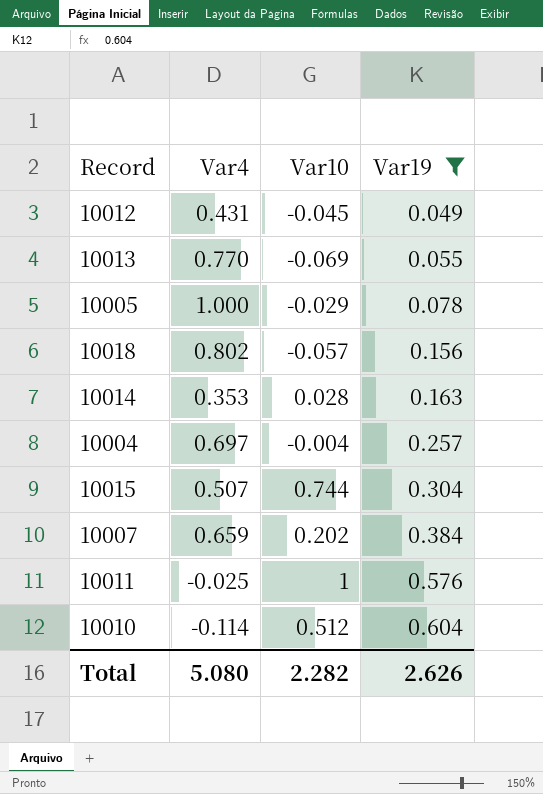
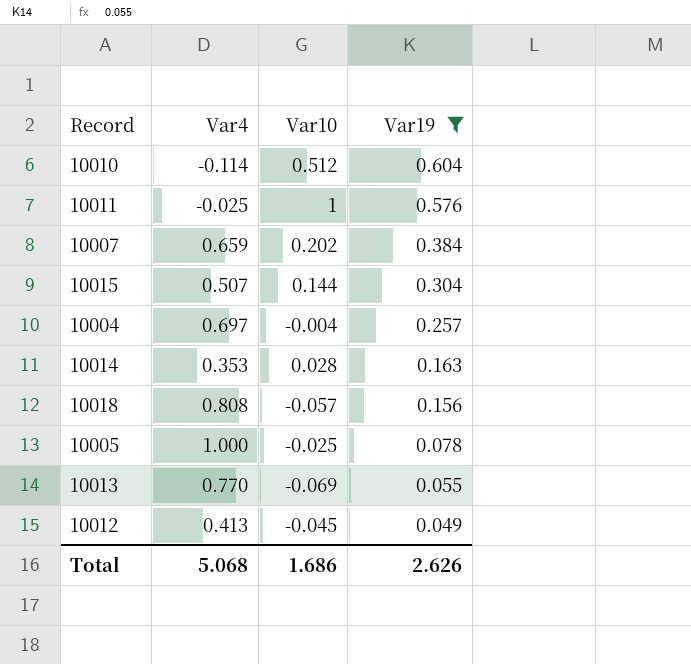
row order: Var19 ascending -> Var19 descending
10015 | Var10: 0.744 -> 0.144
10018 | Var4: 0.802 -> 0.808
10005 | Var10: -0.029 -> -0.025
10012 | Var4: 0.431 -> 0.413
Total | Var4: 5.080 -> 5.068
Total | Var10: 2.282 -> 1.686

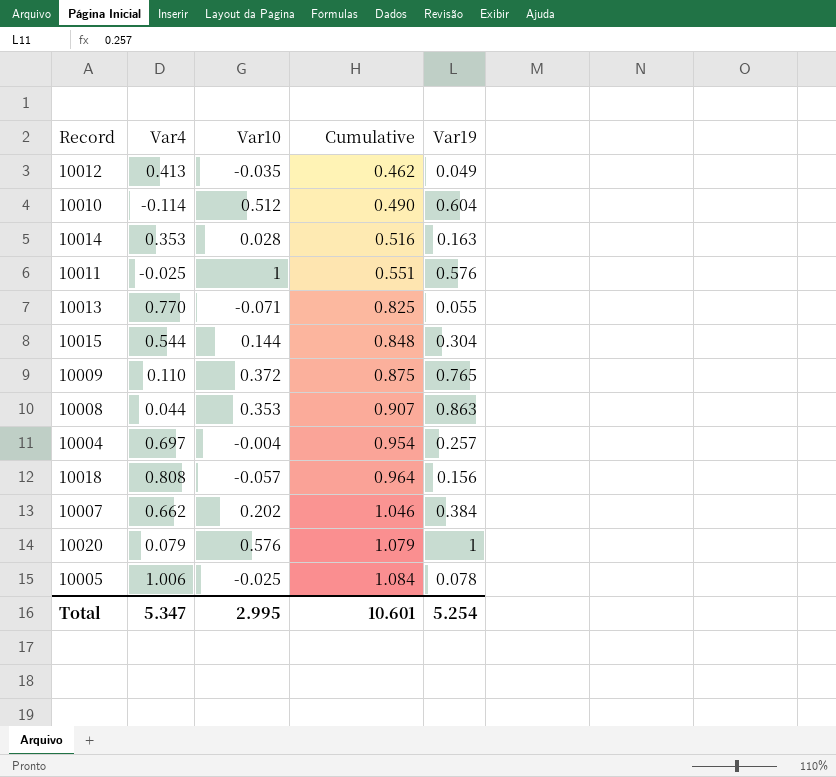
filter: Var19 <= 0.604 -> none
row order: Var19 descending -> Cumulative ascending
column Cumulative | formula: none -> [Var4] + [Var19]
10012 | Var10: -0.045 -> -0.035
10013 | Var10: -0.069 -> -0.071
10015 | Var4: 0.507 -> 0.544
10007 | Var4: 0.659 -> 0.662
10005 | Var4: 1.000 -> 1.006
Total | Var4: 5.068 -> 5.347
Total | Var10: 1.686 -> 2.995
Total | Var19: 2.626 -> 5.254

